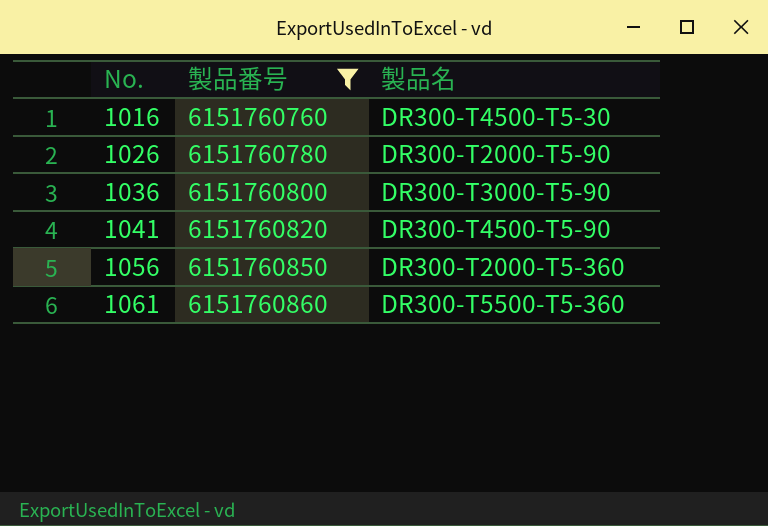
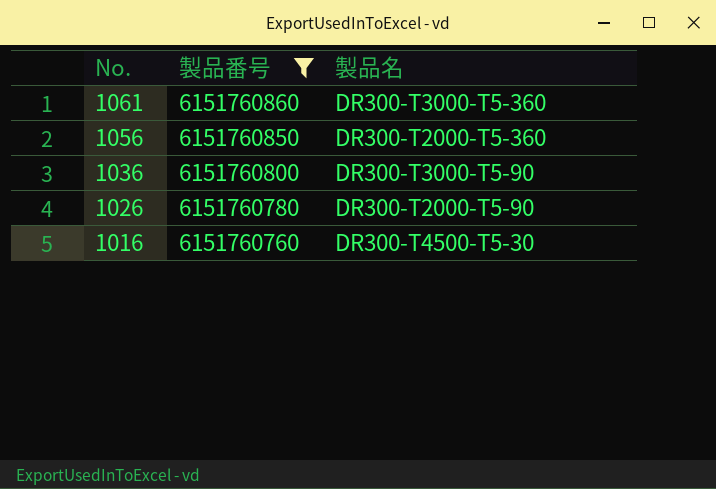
row order: No. ascending -> No. descending
row 1041: 6151760820 | DR300-T4500-T5-90 -> none
1061 | 製品名: DR300-T5500-T5-360 -> DR300-T3000-T5-360

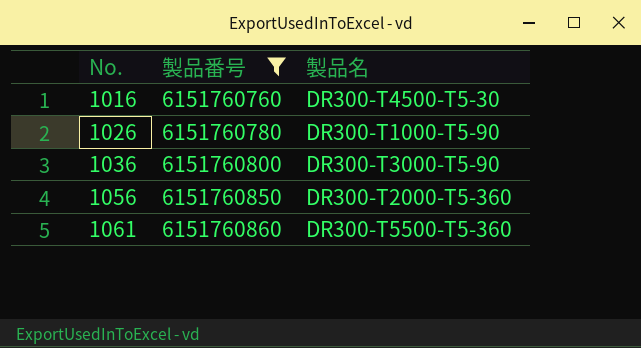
row order: No. descending -> No. ascending
1026 | 製品名: DR300-T2000-T5-90 -> DR300-T1000-T5-90
1061 | 製品名: DR300-T3000-T5-360 -> DR300-T5500-T5-360

